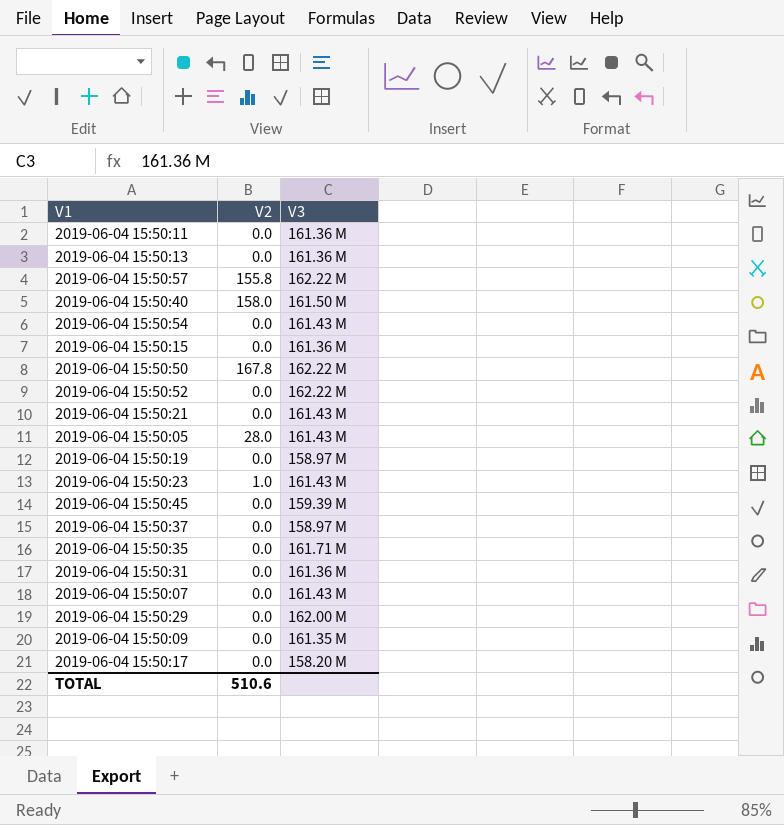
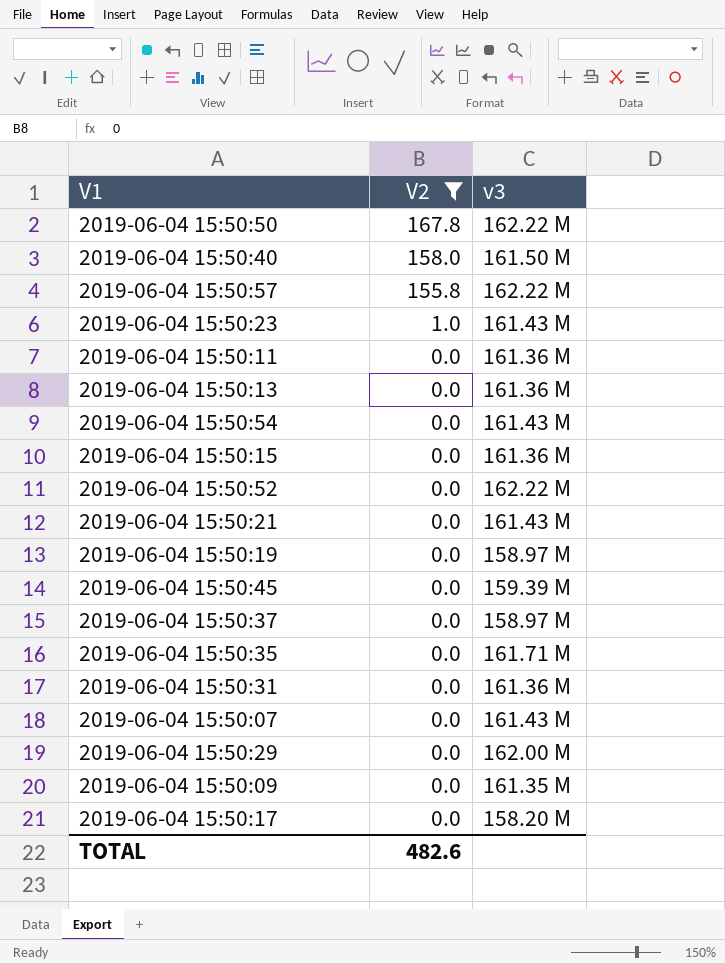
filter: none -> V2 != 28.0
row order: none -> V2 descending
column name: V3 -> v3
TOTAL | V2: 510.6 -> 482.6

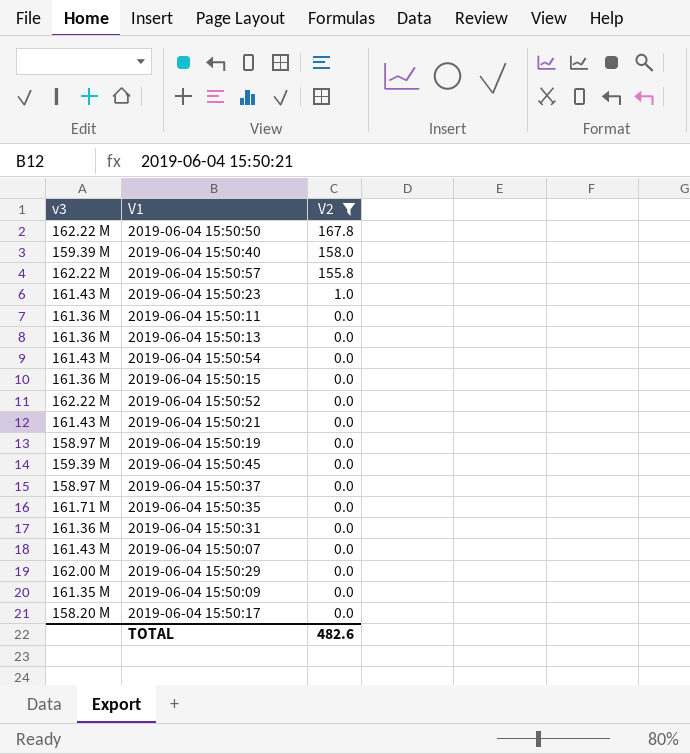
column v3 | position: 3 -> 1
2019-06-04 15:50:40 | v3: 161.50 M -> 159.39 M

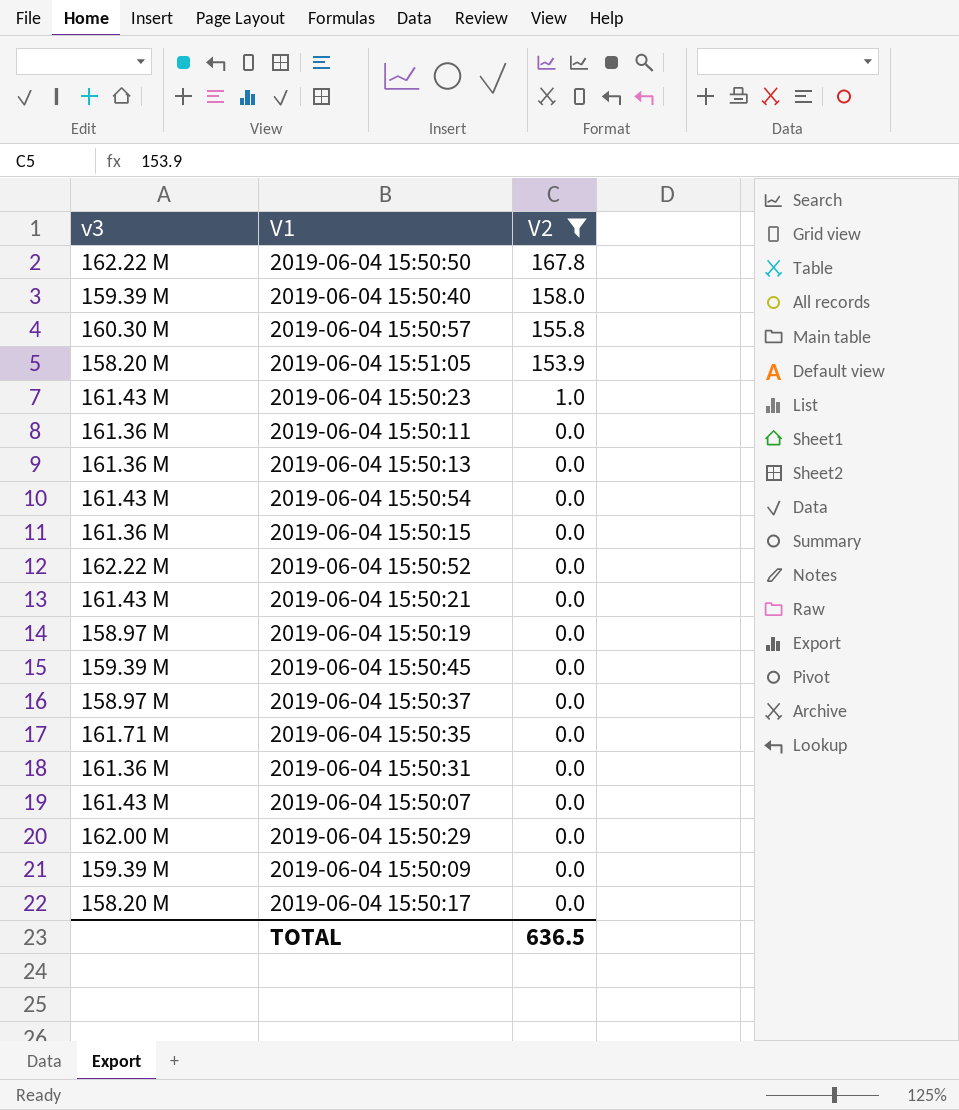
2019-06-04 15:50:57 | v3: 162.22 M -> 160.30 M
row 2019-06-04 15:51:05: none -> 158.20 M | 153.9
2019-06-04 15:50:09 | v3: 161.35 M -> 159.39 M
TOTAL | V2: 482.6 -> 636.5

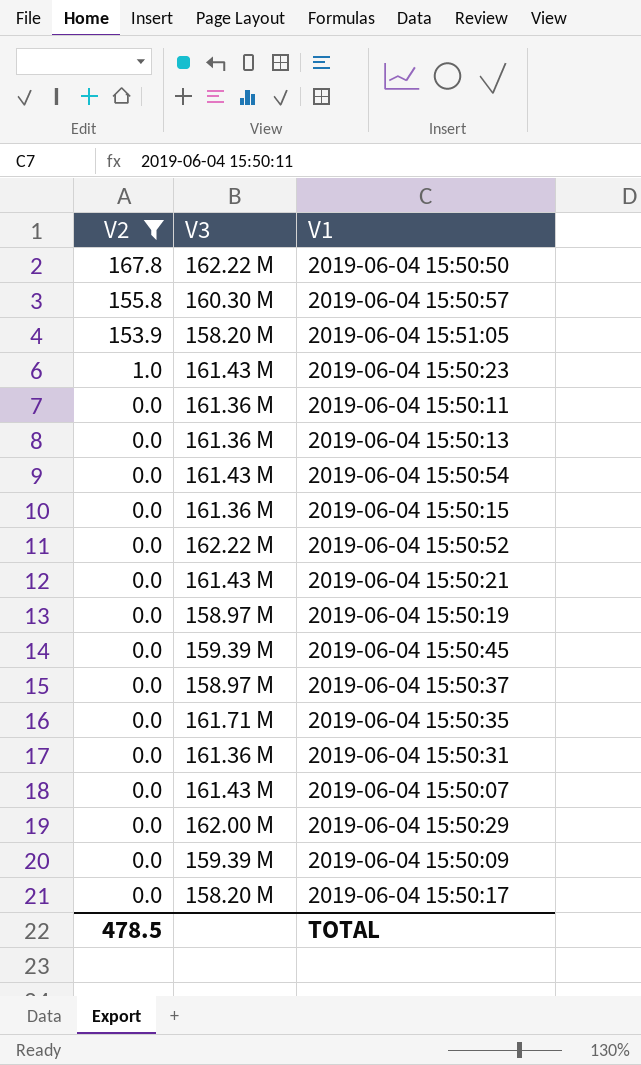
column V2 | position: 3 -> 1
column name: v3 -> V3
row 2019-06-04 15:50:40: 159.39 M | 158.0 -> none
TOTAL | V2: 636.5 -> 478.5

